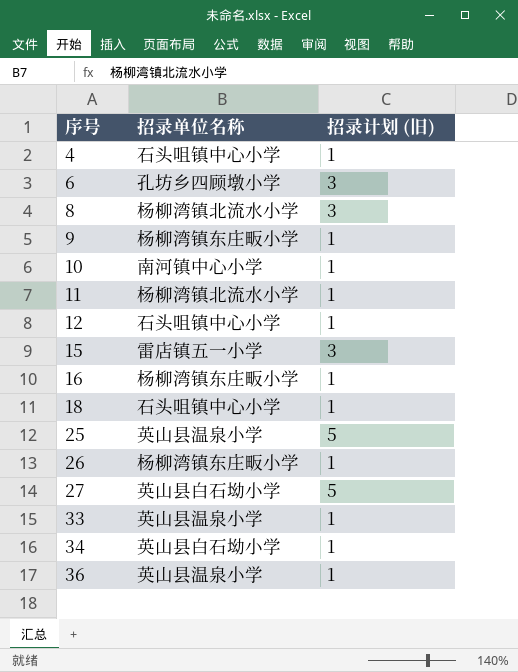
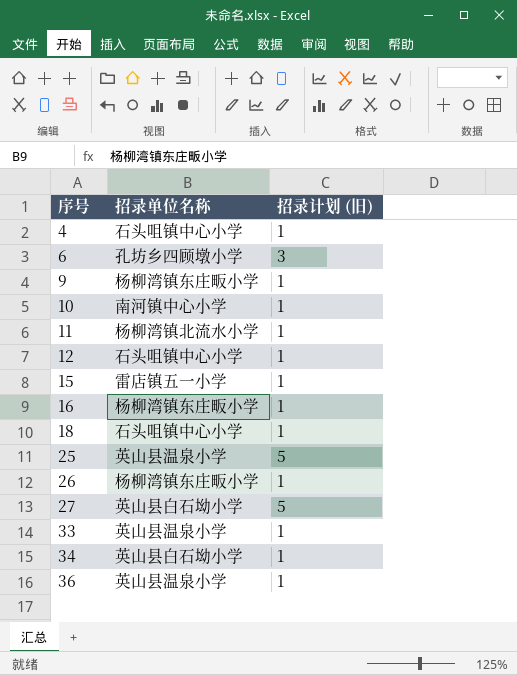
row 8: 杨柳湾镇北流水小学 | 3 -> none
15 | 招录计划 (旧): 3 -> 1

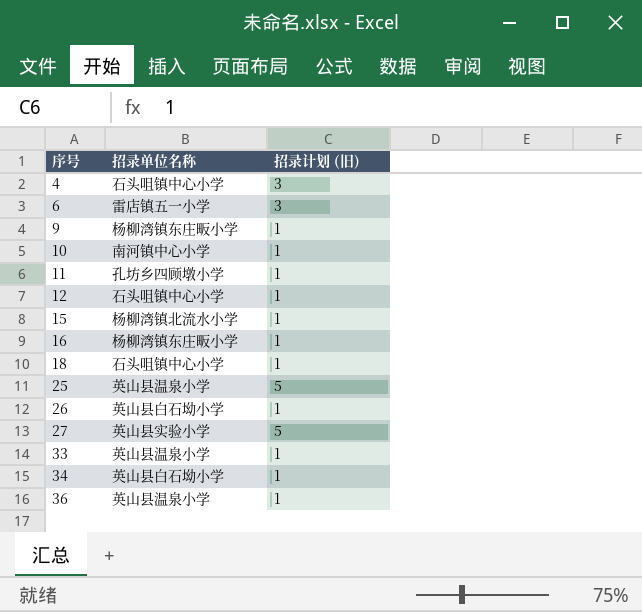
4 | 招录计划 (旧): 1 -> 3
6 | 招录单位名称: 孔坊乡四顾墩小学 -> 雷店镇五一小学
11 | 招录单位名称: 杨柳湾镇北流水小学 -> 孔坊乡四顾墩小学
15 | 招录单位名称: 雷店镇五一小学 -> 杨柳湾镇北流水小学
26 | 招录单位名称: 杨柳湾镇东庄畈小学 -> 英山县白石坳小学
27 | 招录单位名称: 英山县白石坳小学 -> 英山县实验小学

